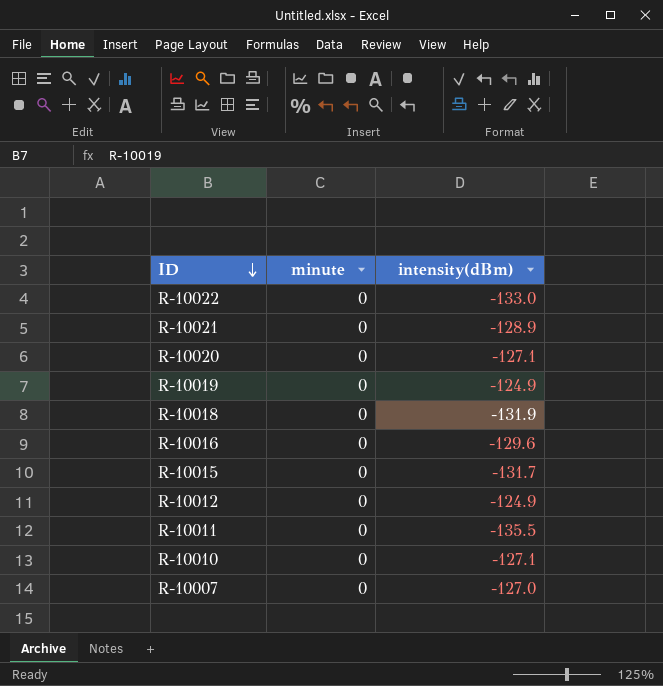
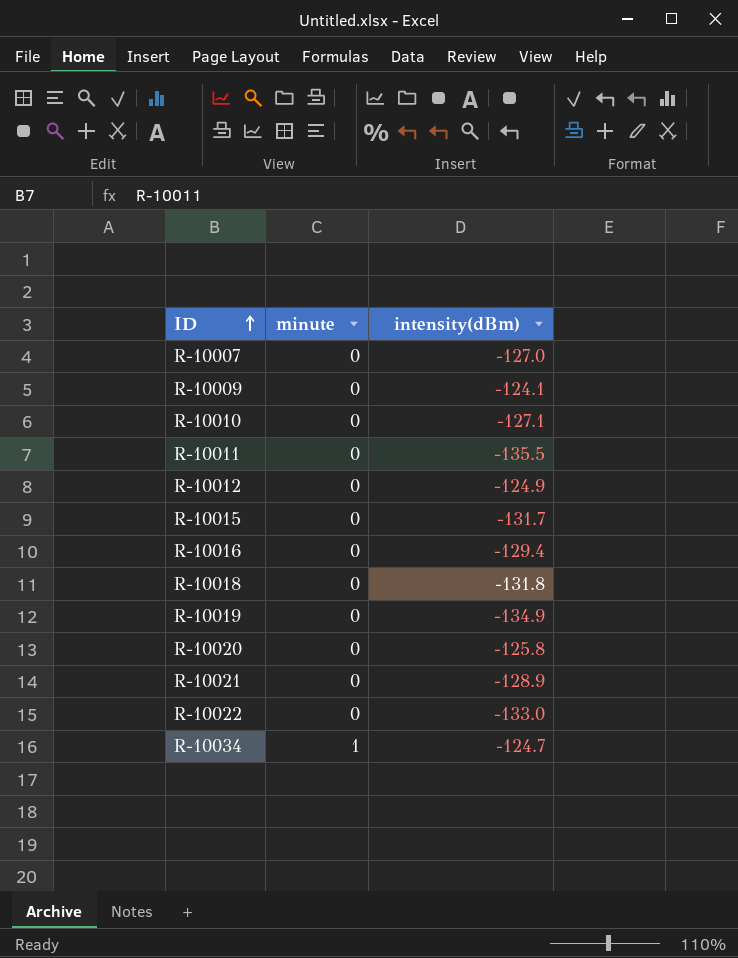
row order: ID descending -> ID ascending
row R-10009: none -> 0 | -124.1
R-10016 | intensity(dBm): -129.6 -> -129.4
R-10018 | intensity(dBm): -131.9 -> -131.8
R-10019 | intensity(dBm): -124.9 -> -134.9
R-10020 | intensity(dBm): -127.1 -> -125.8
row R-10034: none -> 1 | -124.7

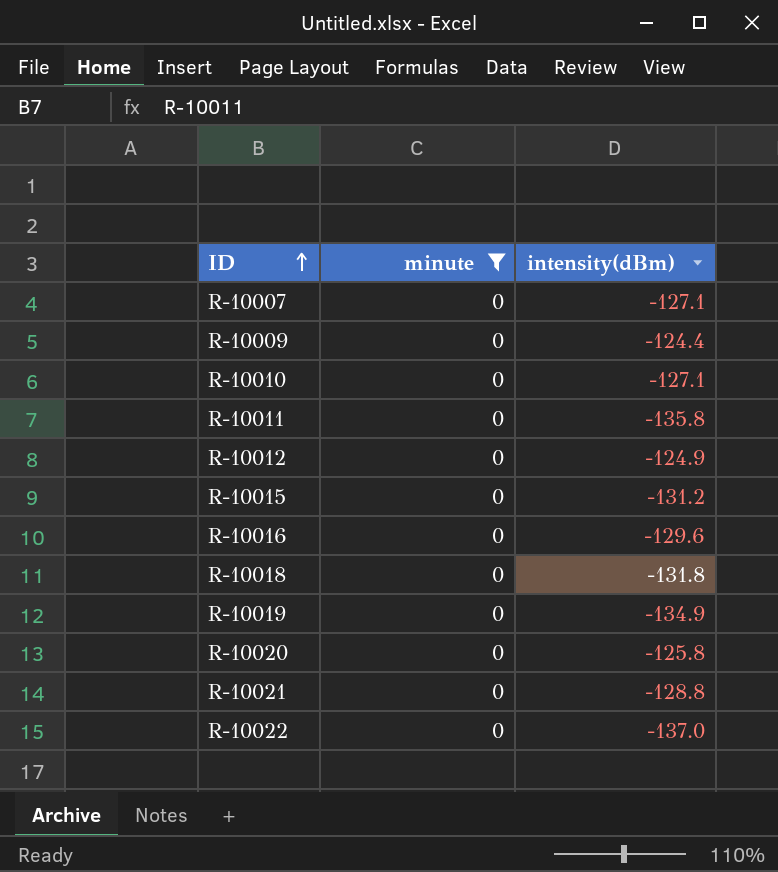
filter: none -> minute = 0
R-10007 | intensity(dBm): -127.0 -> -127.1
R-10009 | intensity(dBm): -124.1 -> -124.4
R-10011 | intensity(dBm): -135.5 -> -135.8
R-10015 | intensity(dBm): -131.7 -> -131.2
R-10016 | intensity(dBm): -129.4 -> -129.6
R-10021 | intensity(dBm): -128.9 -> -128.8
R-10022 | intensity(dBm): -133.0 -> -137.0

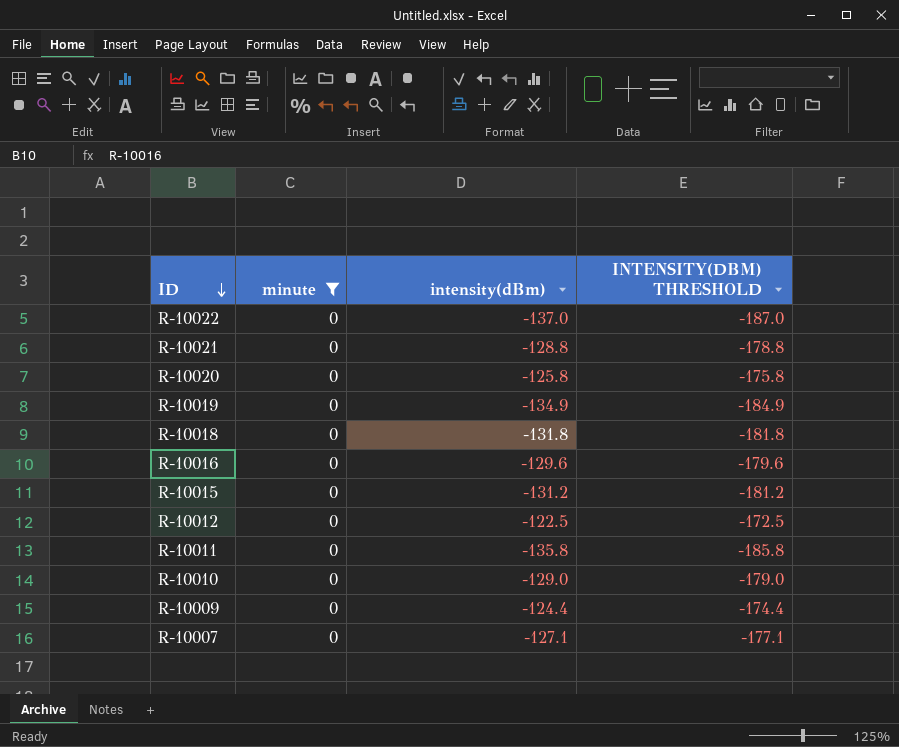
row order: ID ascending -> ID descending
column INTENSITY(DBM) THRESHOLD | formula: none -> [intensity(dBm)] - 50
R-10012 | intensity(dBm): -124.9 -> -122.5
R-10010 | intensity(dBm): -127.1 -> -129.0

